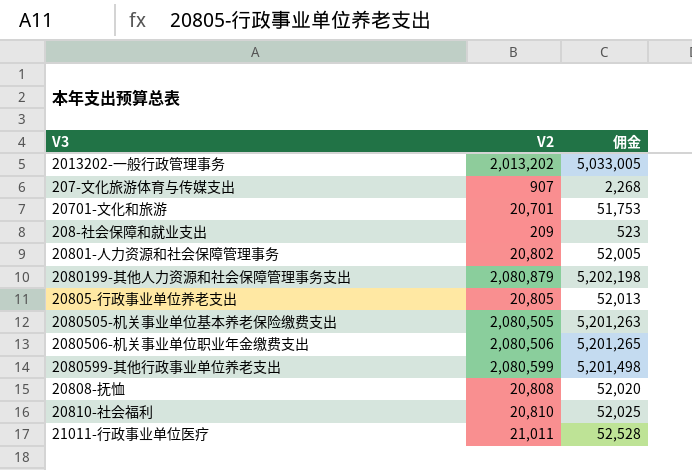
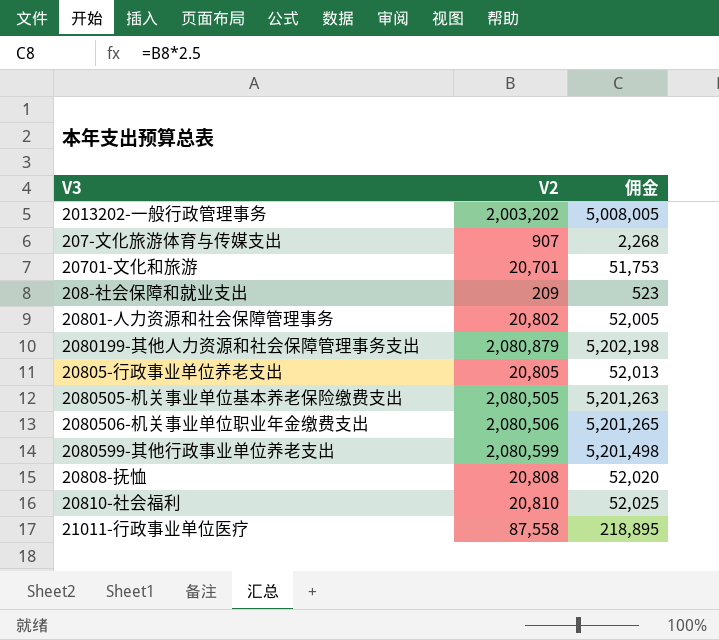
2013202-一般行政管理事务 | V2: 2,013,202 -> 2,003,202
2013202-一般行政管理事务 | 佣金: 5,033,005 -> 5,008,005
21011-行政事业单位医疗 | V2: 21,011 -> 87,558
21011-行政事业单位医疗 | 佣金: 52,528 -> 218,895

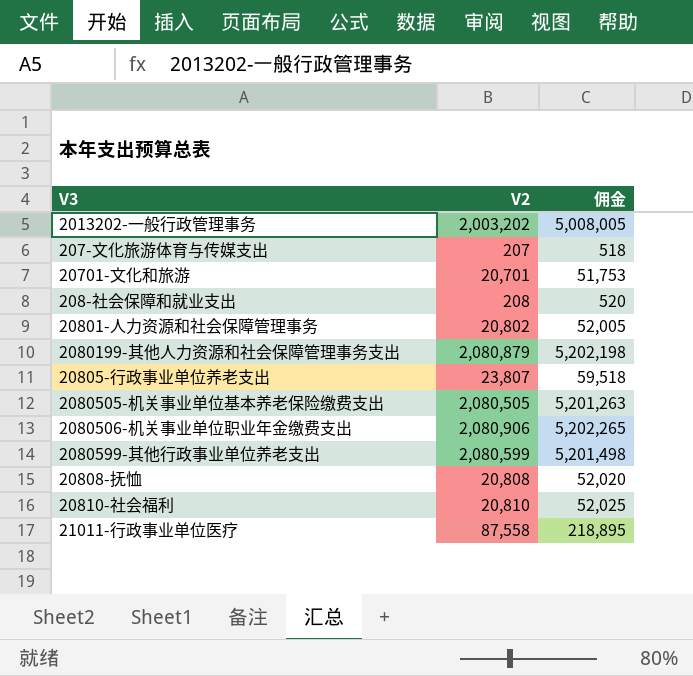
207-文化旅游体育与传媒支出 | V2: 907 -> 207
207-文化旅游体育与传媒支出 | 佣金: 2,268 -> 518
208-社会保障和就业支出 | V2: 209 -> 208
208-社会保障和就业支出 | 佣金: 523 -> 520
20805-行政事业单位养老支出 | V2: 20,805 -> 23,807
20805-行政事业单位养老支出 | 佣金: 52,013 -> 59,518
2080506-机关事业单位职业年金缴费支出 | V2: 2,080,506 -> 2,080,906
2080506-机关事业单位职业年金缴费支出 | 佣金: 5,201,265 -> 5,202,265

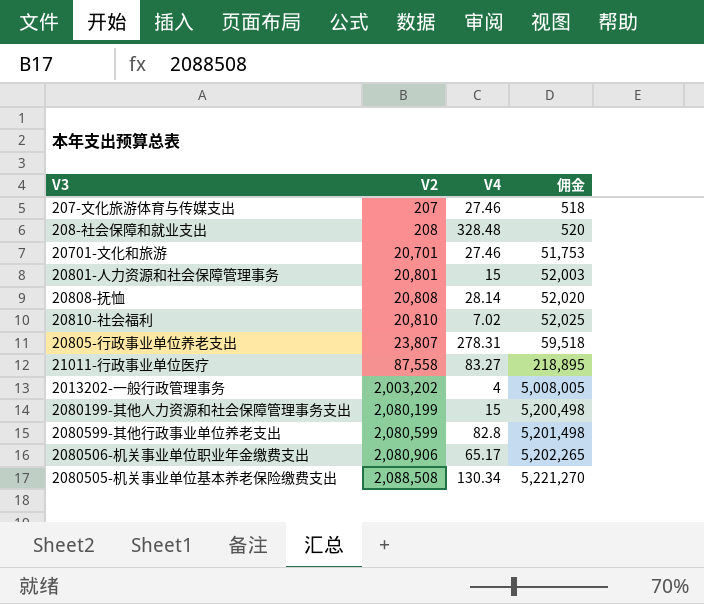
row order: none -> V2 ascending
column V4 | position: none -> 3
20801-人力资源和社会保障管理事务 | V2: 20,802 -> 20,801
20801-人力资源和社会保障管理事务 | 佣金: 52,005 -> 52,003
2080199-其他人力资源和社会保障管理事务支出 | V2: 2,080,879 -> 2,080,199
2080199-其他人力资源和社会保障管理事务支出 | 佣金: 5,202,198 -> 5,200,498
2080505-机关事业单位基本养老保险缴费支出 | V2: 2,080,505 -> 2,088,508
2080505-机关事业单位基本养老保险缴费支出 | 佣金: 5,201,263 -> 5,221,270

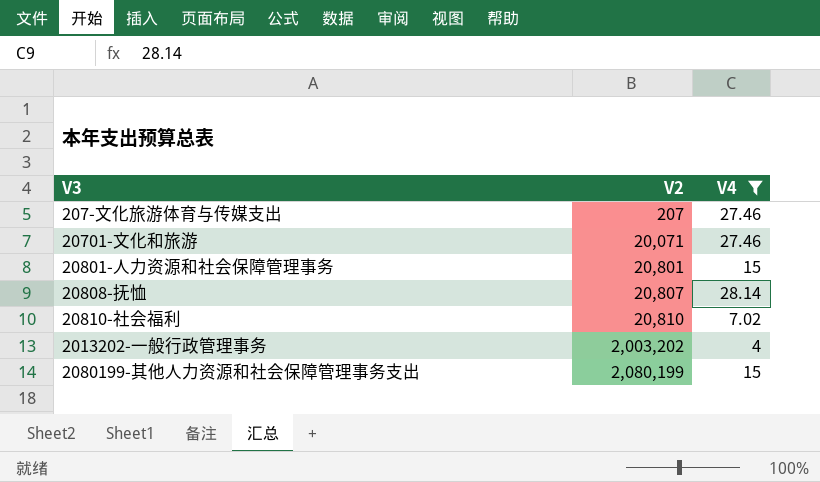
filter: none -> V4 <= 28.14
column 佣金 | formula: [V2] * 2.5 -> none
20701-文化和旅游 | V2: 20,701 -> 20,071
20808-抚恤 | V2: 20,808 -> 20,807

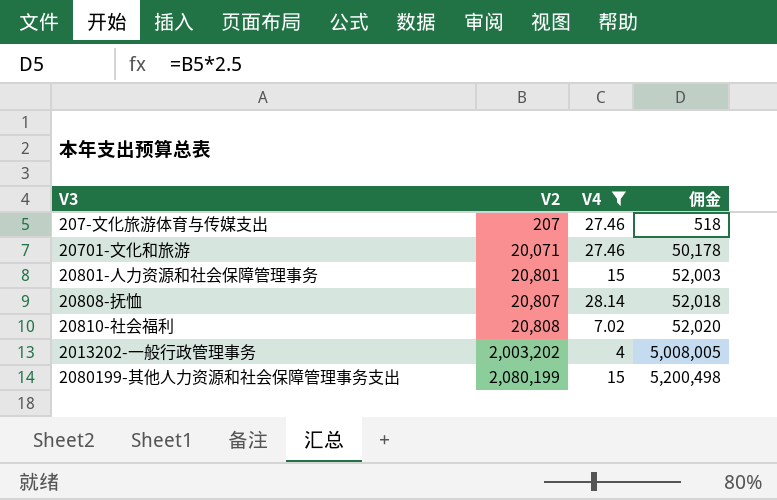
column 佣金 | formula: none -> [V2] * 2.5
20810-社会福利 | V2: 20,810 -> 20,808

